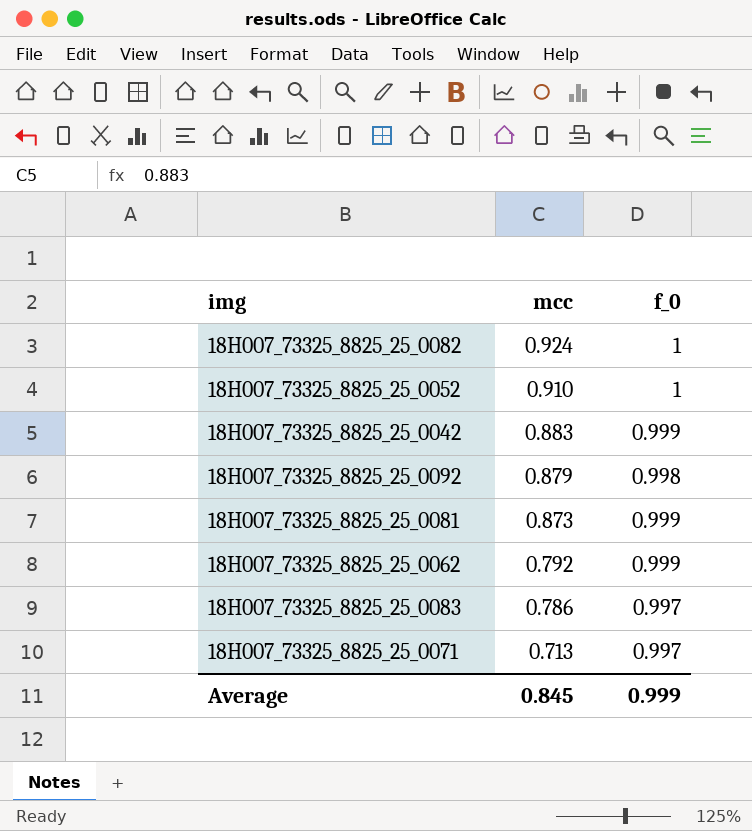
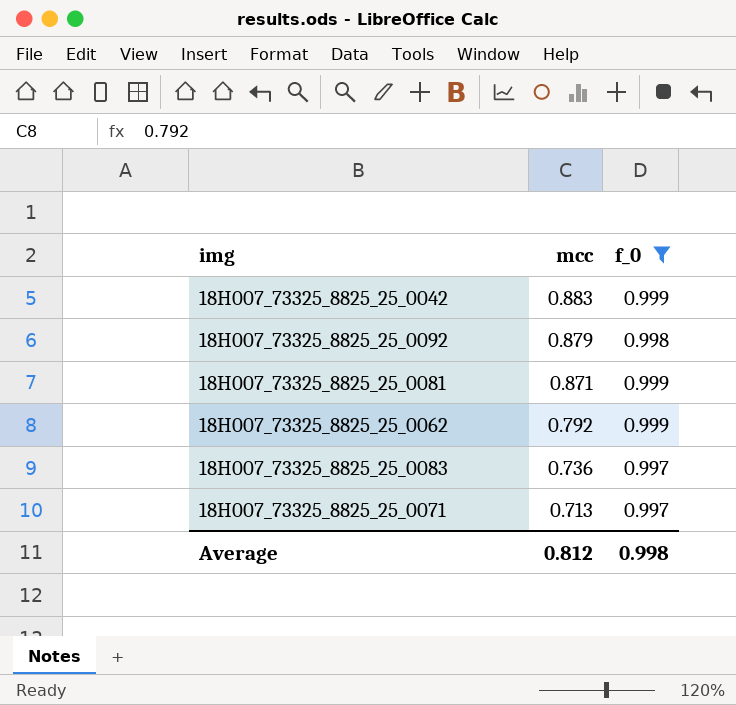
filter: none -> f_0 != 1
18H007_73325_8825_25_0081 | mcc: 0.873 -> 0.871
18H007_73325_8825_25_0083 | mcc: 0.786 -> 0.736
Average | mcc: 0.845 -> 0.812
Average | f_0: 0.999 -> 0.998

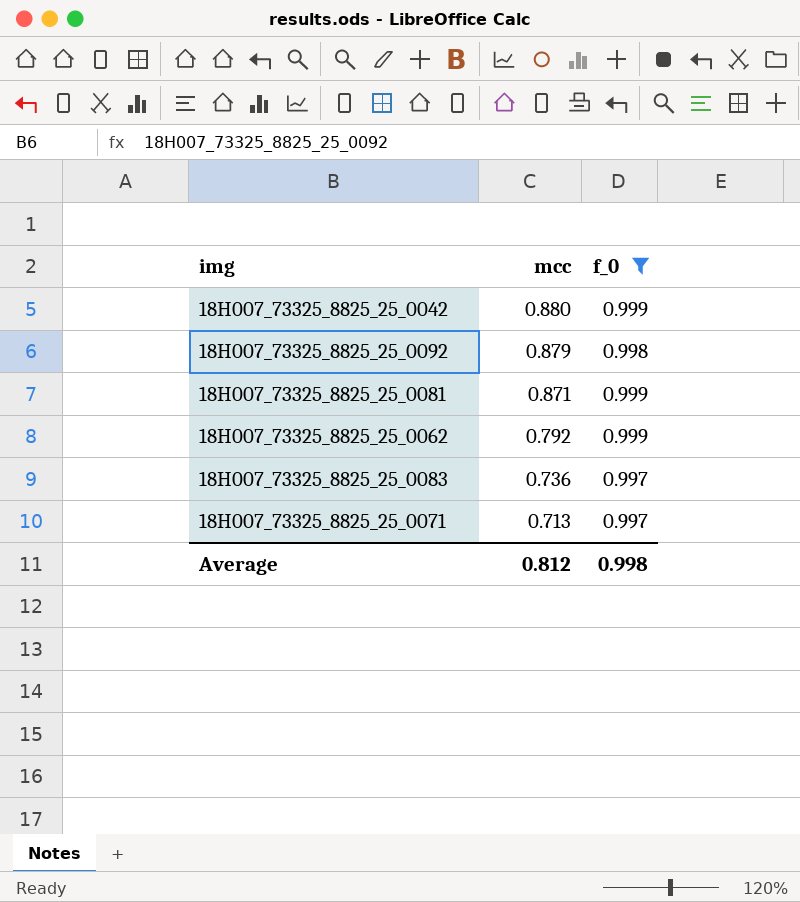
18H007_73325_8825_25_0042 | mcc: 0.883 -> 0.880

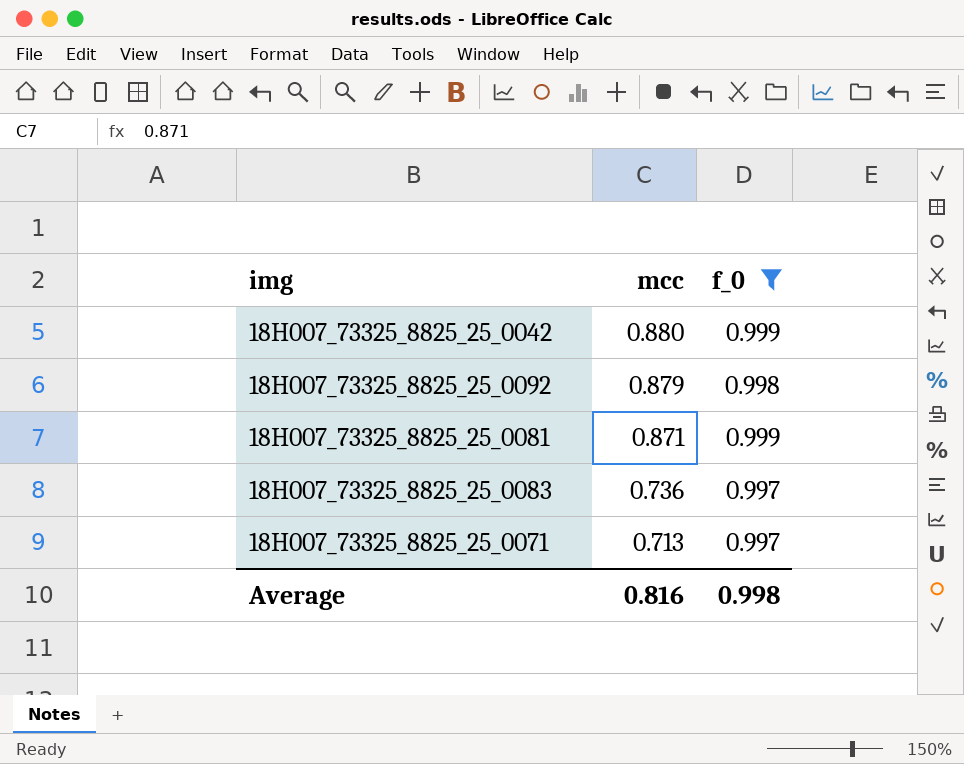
row 18H007_73325_8825_25_0062: 0.792 | 0.999 -> none
Average | mcc: 0.812 -> 0.816

